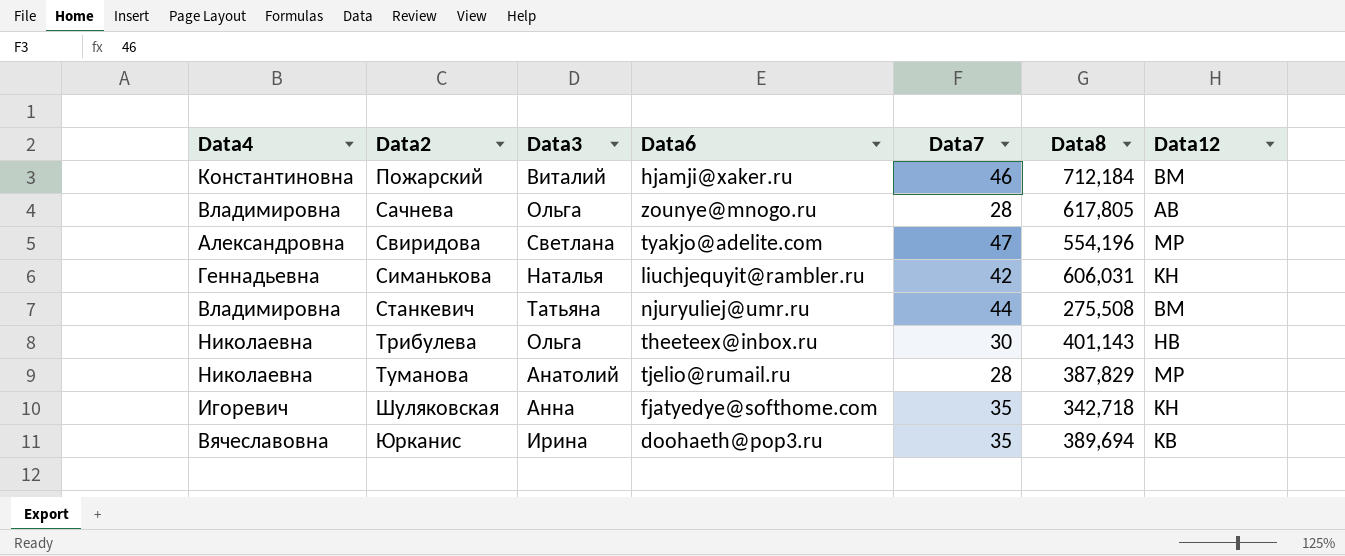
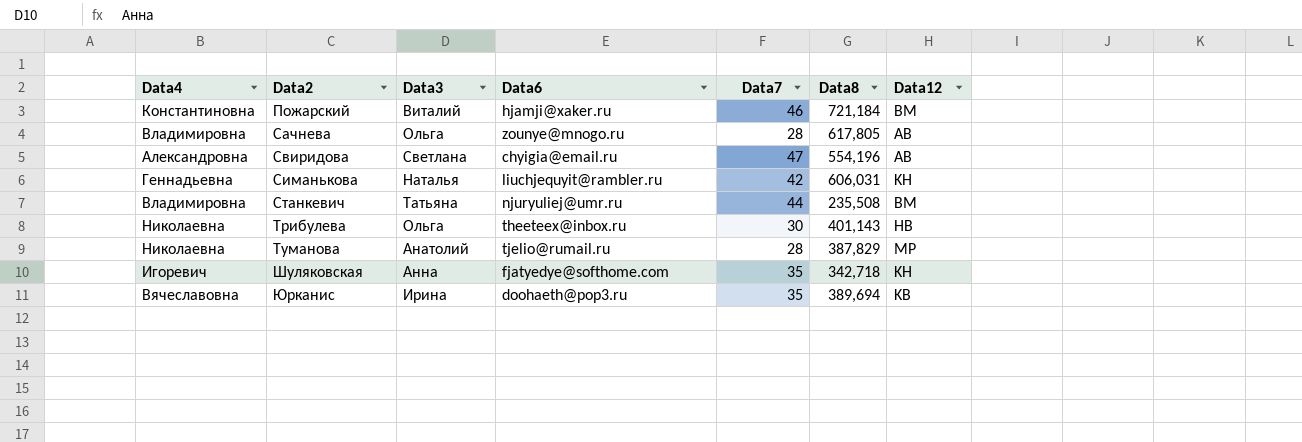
Пожарский | Data8: 712,184 -> 721,184
Свиридова | Data6: tyakjo@adelite.com -> chyigia@email.ru
Свиридова | Data12: MP -> AB
Станкевич | Data8: 275,508 -> 235,508

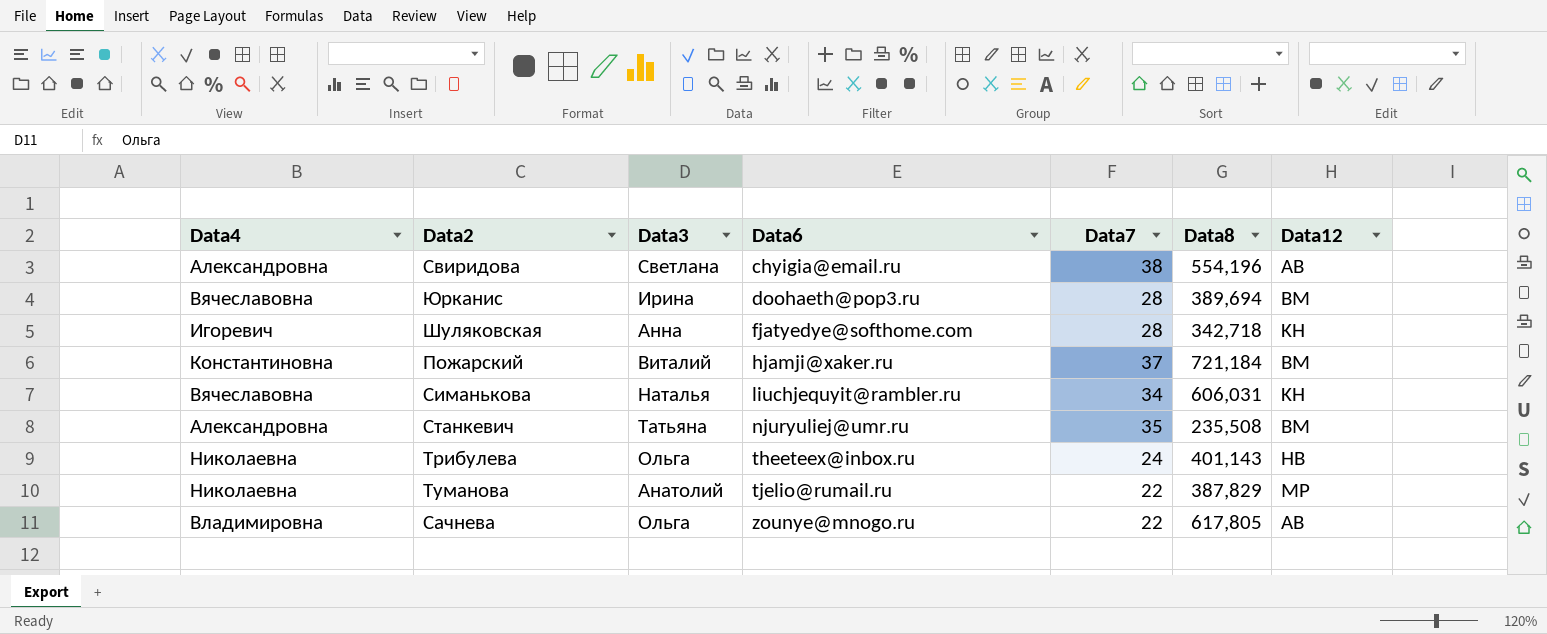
row order: Data2 ascending -> Data6 ascending
Свиридова | Data7: 47 -> 38
Юрканис | Data7: 35 -> 28
Юрканис | Data12: KB -> BM
Шуляковская | Data7: 35 -> 28
Пожарский | Data7: 46 -> 37
Симанькова | Data4: Геннадьевна -> Вячеславовна
Симанькова | Data7: 42 -> 34
Станкевич | Data4: Владимировна -> Александровна
Станкевич | Data7: 44 -> 35
Трибулева | Data7: 30 -> 24
Туманова | Data7: 28 -> 22
Сачнева | Data7: 28 -> 22

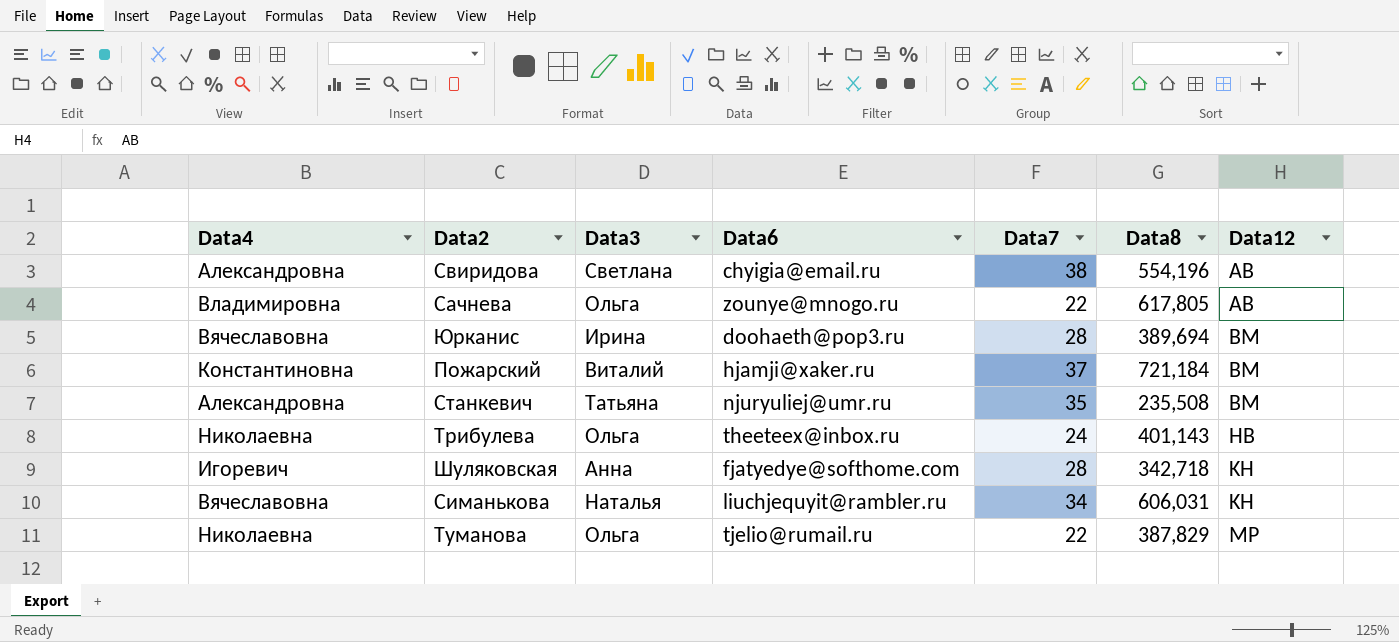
row order: Data6 ascending -> Data12 ascending
Туманова | Data3: Анатолий -> Ольга

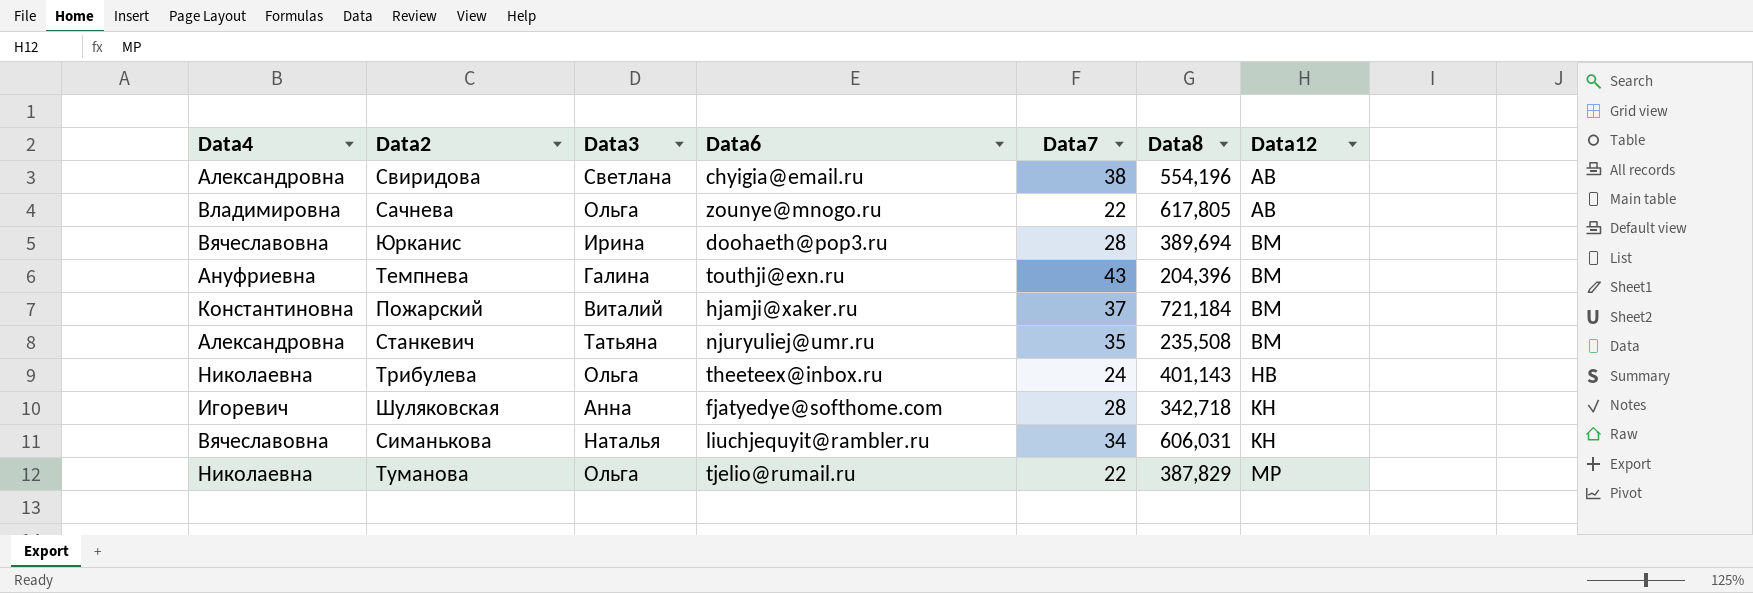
row Темпнева: none -> Ануфриевна | Галина | touthji@exn.ru | 43 | 204,396 | BM

